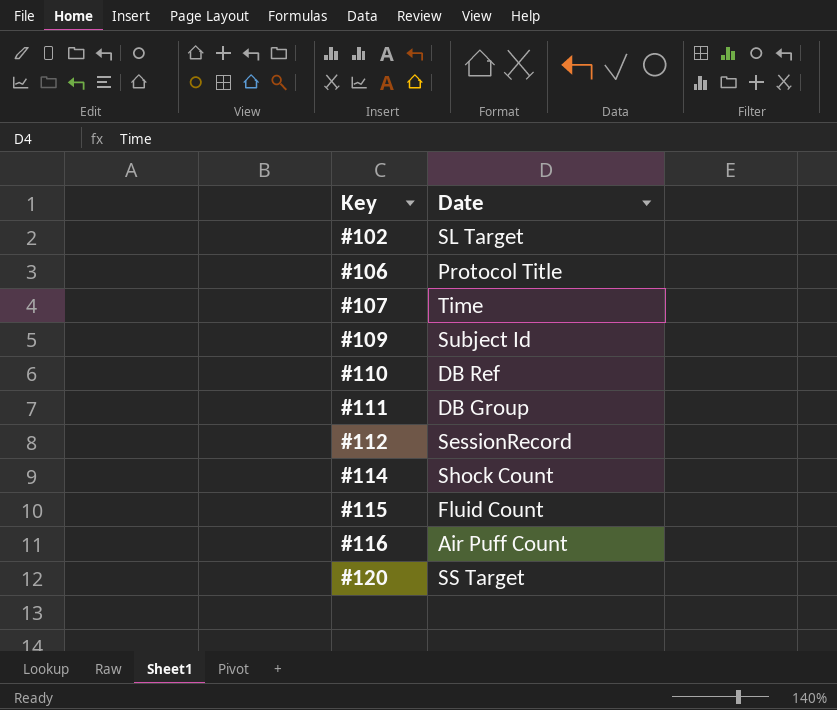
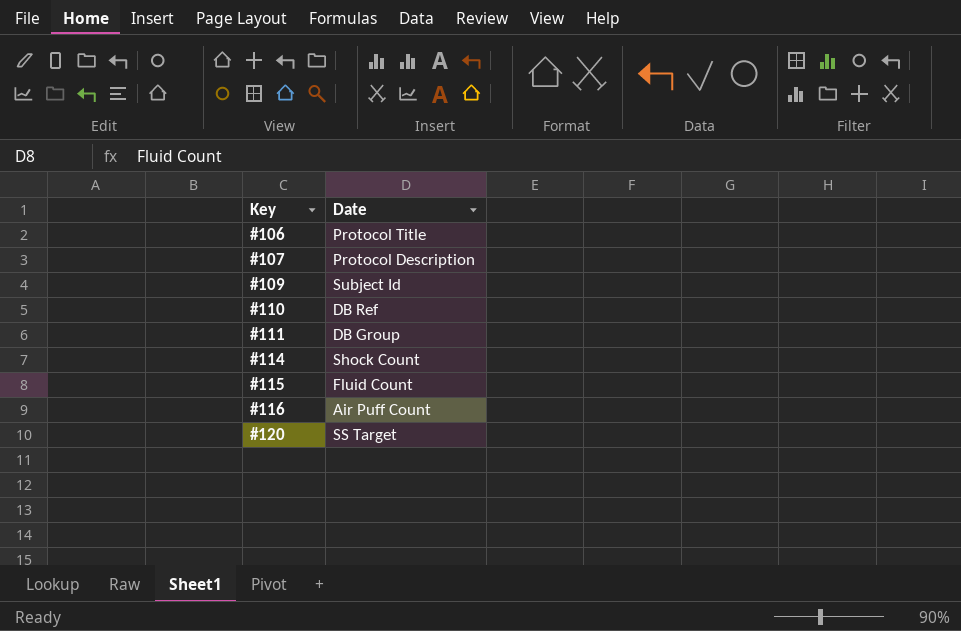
row #102: SL Target -> none
row #112: SessionRecord -> none
#107 | Date: Time -> Protocol Description

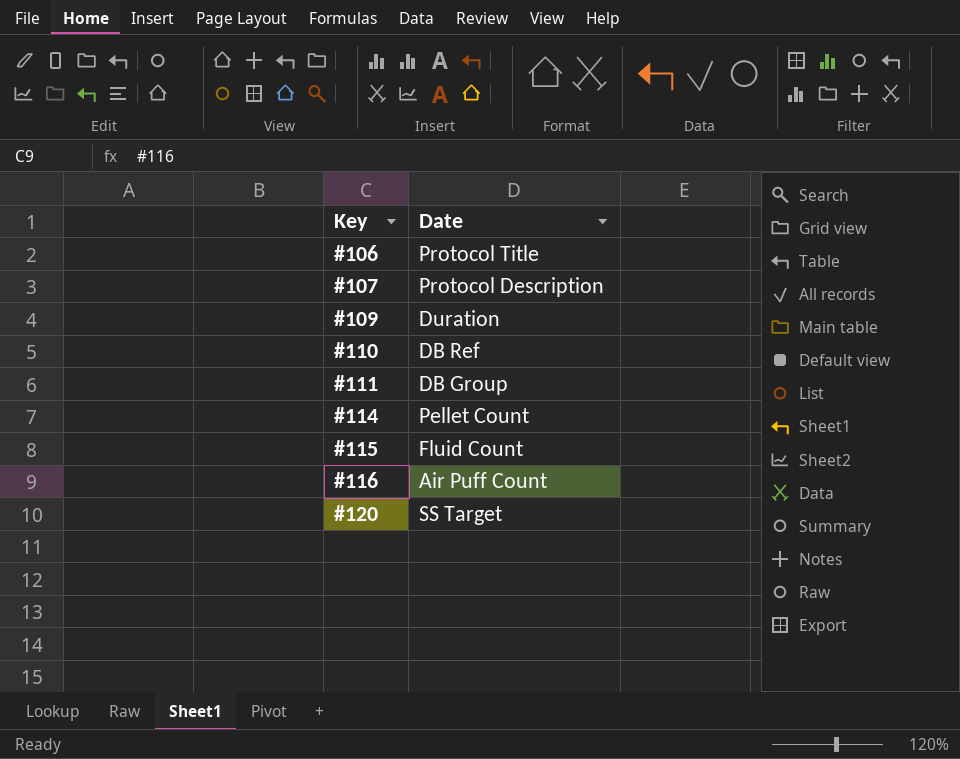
#109 | Date: Subject Id -> Duration
#114 | Date: Shock Count -> Pellet Count

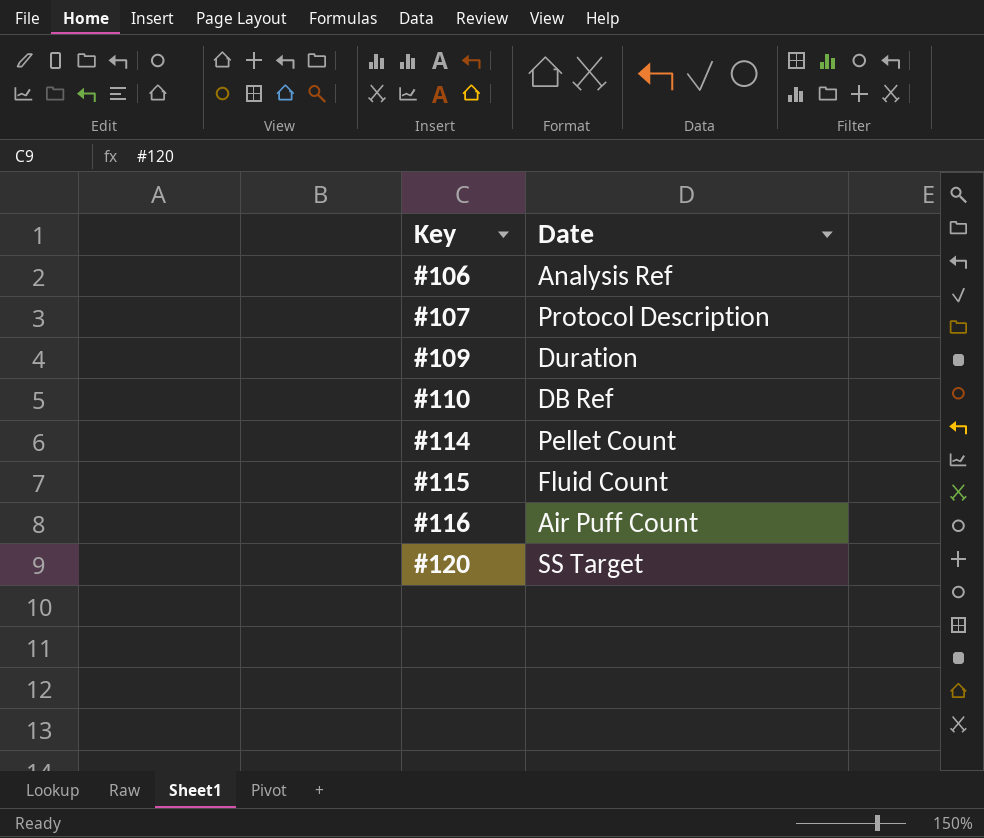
row #111: DB Group -> none
#106 | Date: Protocol Title -> Analysis Ref

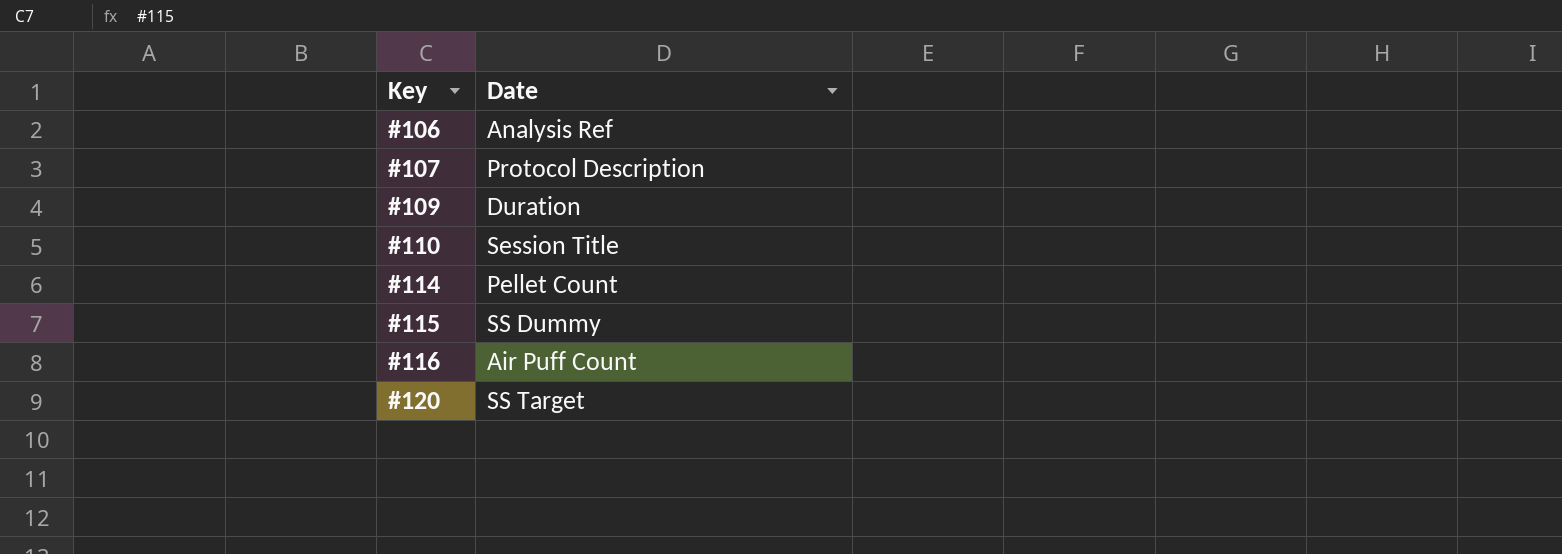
#110 | Date: DB Ref -> Session Title
#115 | Date: Fluid Count -> SS Dummy

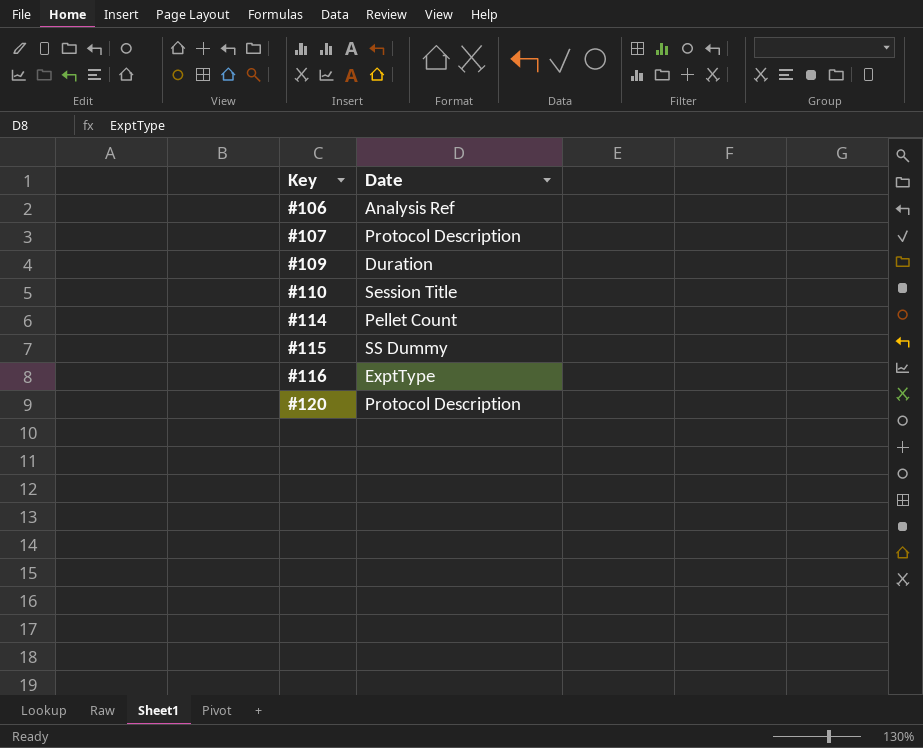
#116 | Date: Air Puff Count -> ExptType
#120 | Date: SS Target -> Protocol Description

